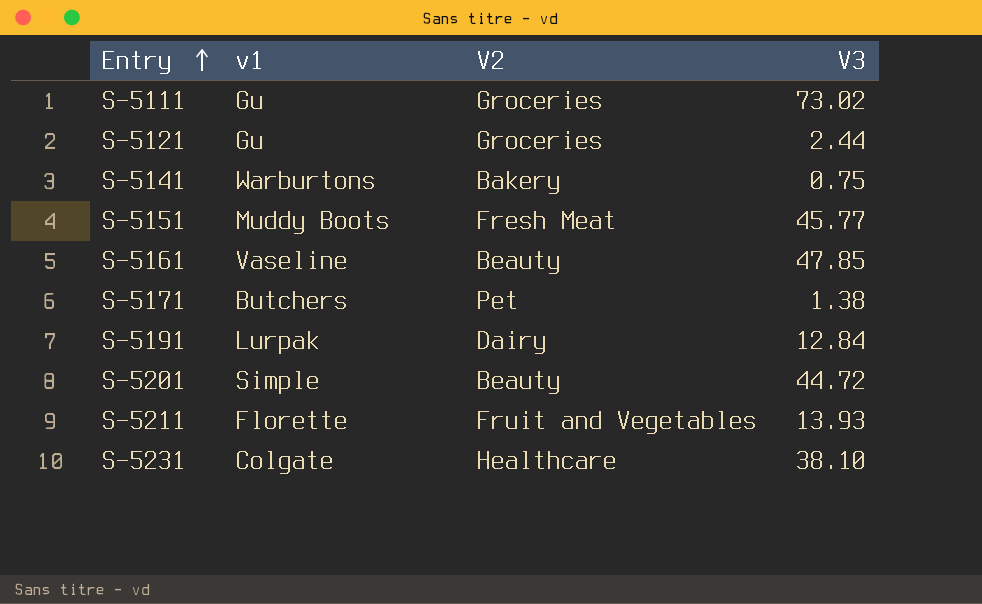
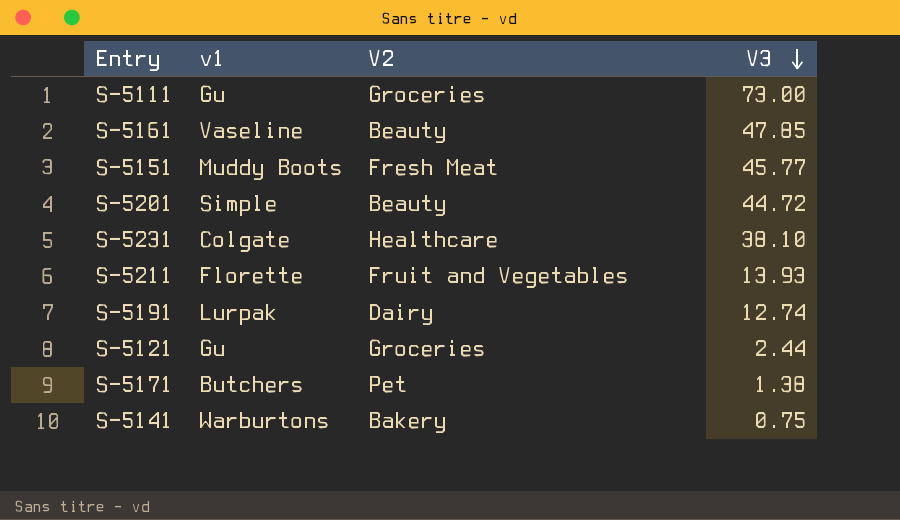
row order: Entry ascending -> V3 descending
S-5111 | V3: 73.02 -> 73.00
S-5191 | V3: 12.84 -> 12.74

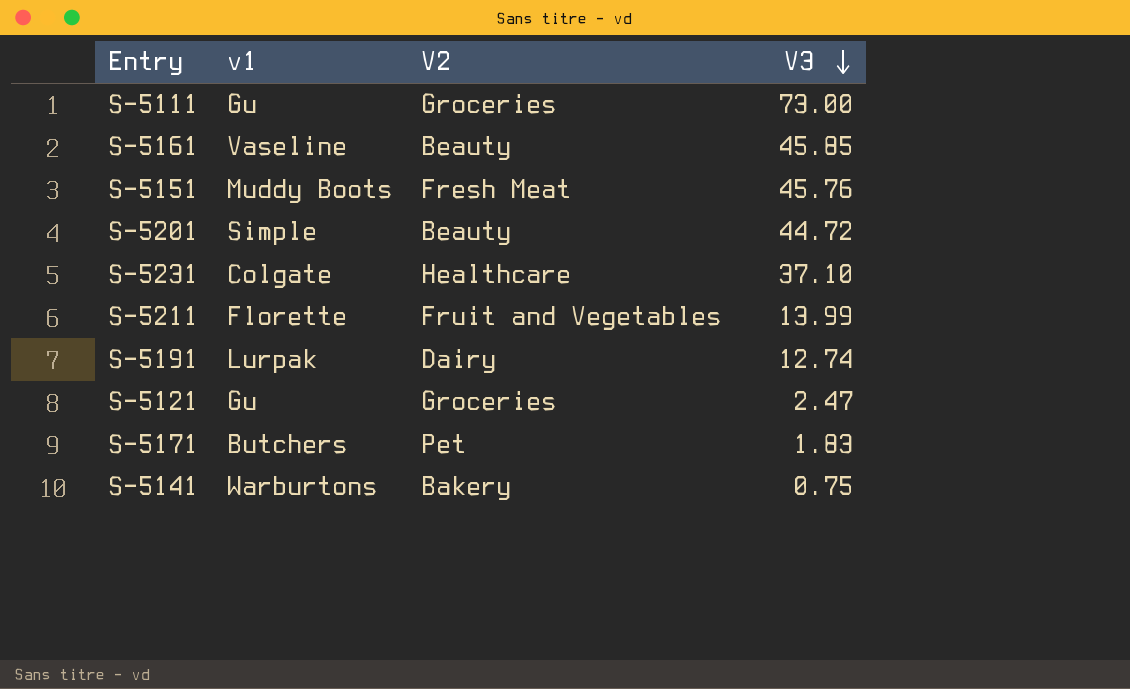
S-5161 | V3: 47.85 -> 45.85
S-5151 | V3: 45.77 -> 45.76
S-5231 | V3: 38.10 -> 37.10
S-5211 | V3: 13.93 -> 13.99
S-5121 | V3: 2.44 -> 2.47
S-5171 | V3: 1.38 -> 1.83

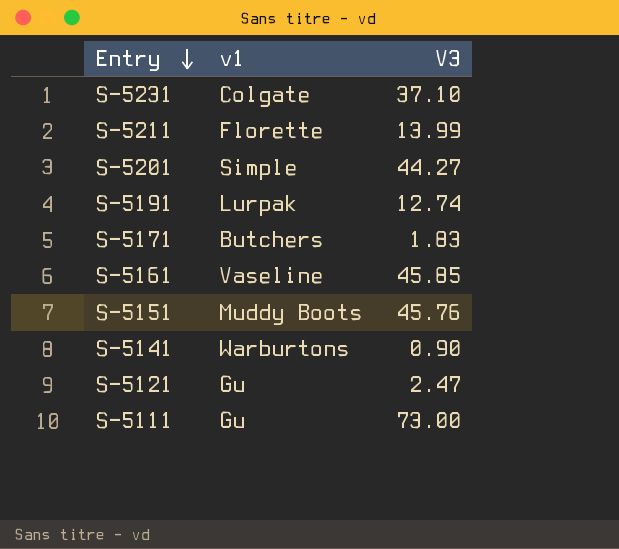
row order: V3 descending -> Entry descending
column V2 | position: 3 -> none
S-5201 | V3: 44.72 -> 44.27
S-5141 | V3: 0.75 -> 0.90

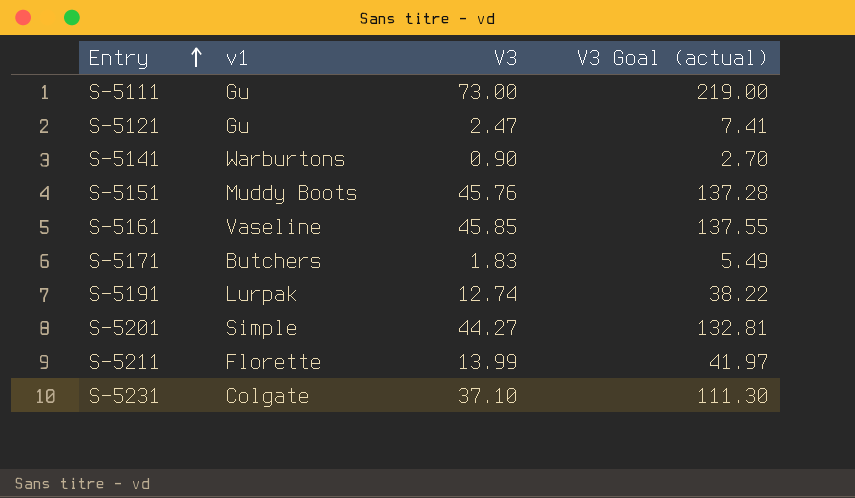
row order: Entry descending -> Entry ascending
column V3 Goal (actual) | formula: none -> [V3] * 3

